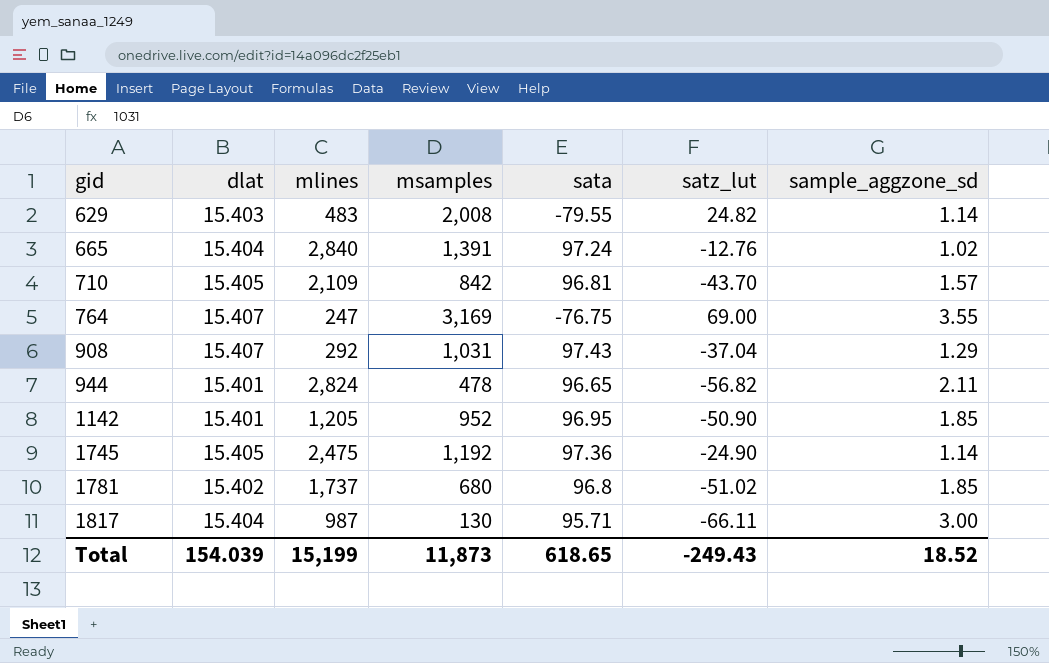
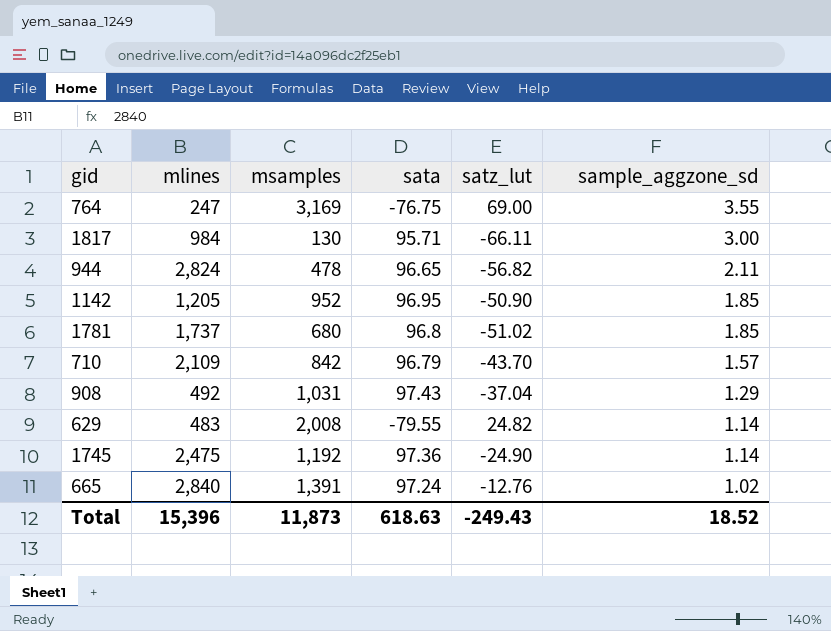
row order: gid ascending -> sample_aggzone_sd descending
column dlat | position: 2 -> none
1817 | mlines: 987 -> 984
710 | sata: 96.81 -> 96.79
908 | mlines: 292 -> 492
Total | mlines: 15,199 -> 15,396
Total | sata: 618.65 -> 618.63

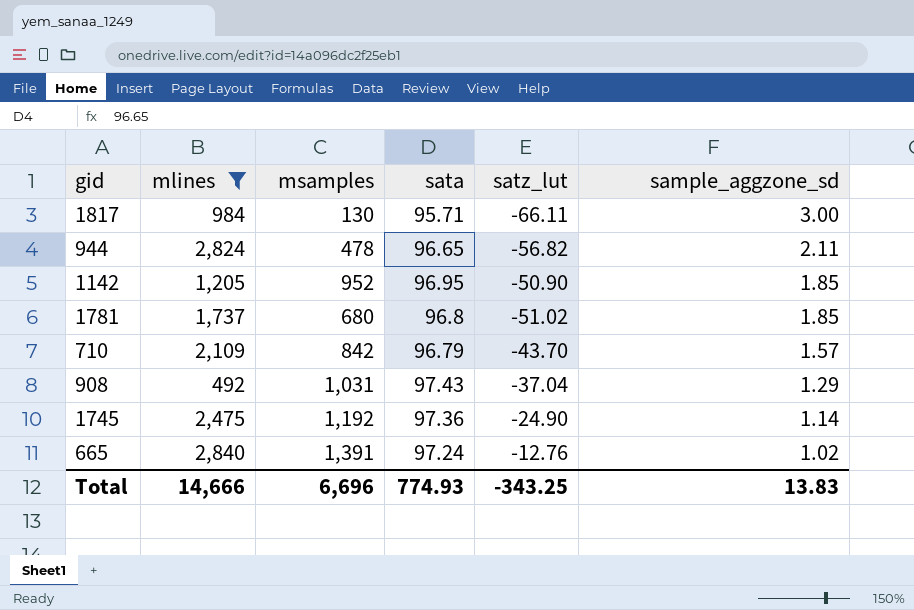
filter: none -> mlines >= 492
Total | mlines: 15,396 -> 14,666
Total | msamples: 11,873 -> 6,696
Total | sata: 618.63 -> 774.93
Total | satz_lut: -249.43 -> -343.25
Total | sample_aggzone_sd: 18.52 -> 13.83

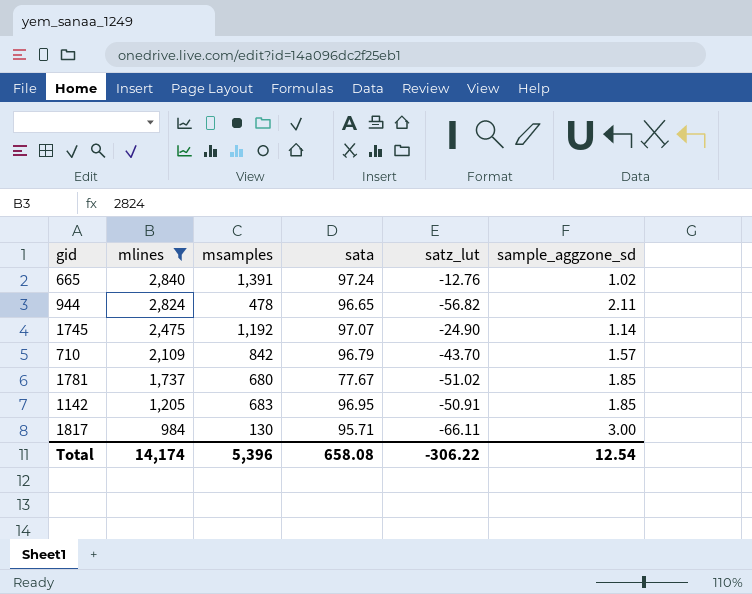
row order: sample_aggzone_sd descending -> mlines descending
row 908: 492 | 1,031 | 97.43 | -37.04 | 1.29 -> none
1745 | sata: 97.36 -> 97.07
1781 | sata: 96.8 -> 77.67
1142 | msamples: 952 -> 683
1142 | satz_lut: -50.90 -> -50.91
Total | mlines: 14,666 -> 14,174
Total | msamples: 6,696 -> 5,396
Total | sata: 774.93 -> 658.08
Total | satz_lut: -343.25 -> -306.22
Total | sample_aggzone_sd: 13.83 -> 12.54

